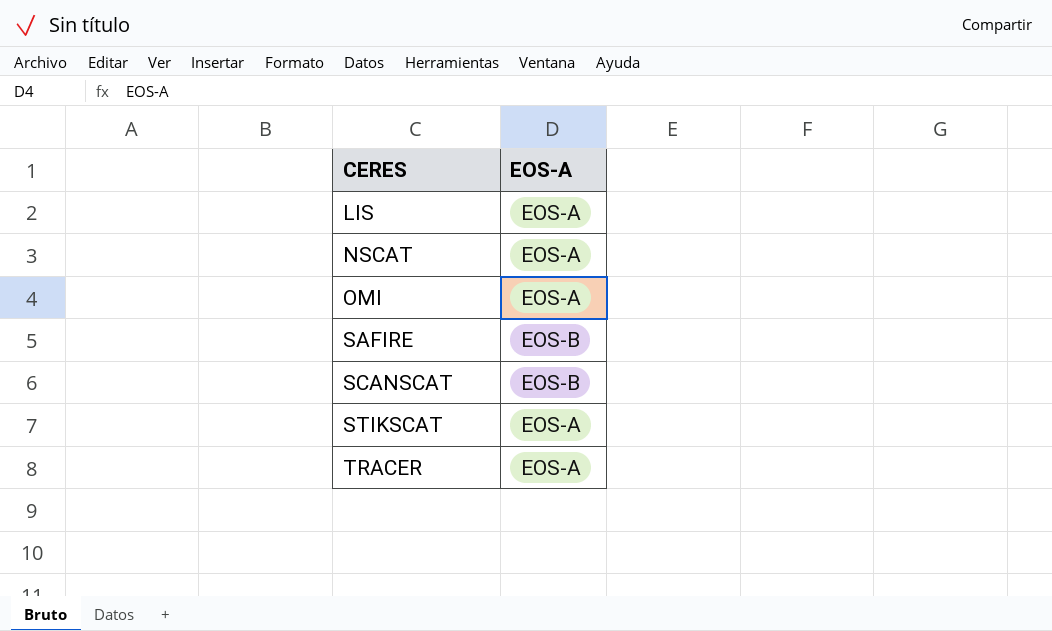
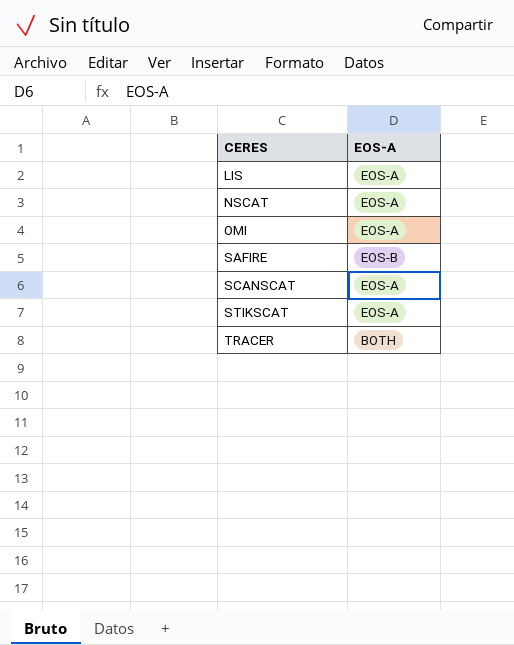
SCANSCAT | EOS-A: EOS-B -> EOS-A
TRACER | EOS-A: EOS-A -> BOTH

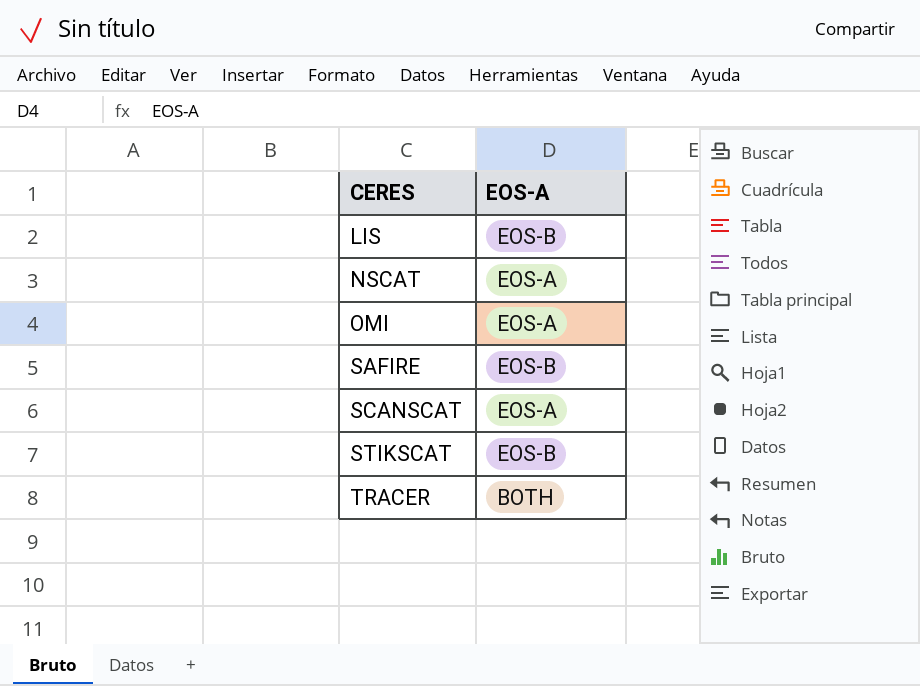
LIS | EOS-A: EOS-A -> EOS-B
STIKSCAT | EOS-A: EOS-A -> EOS-B

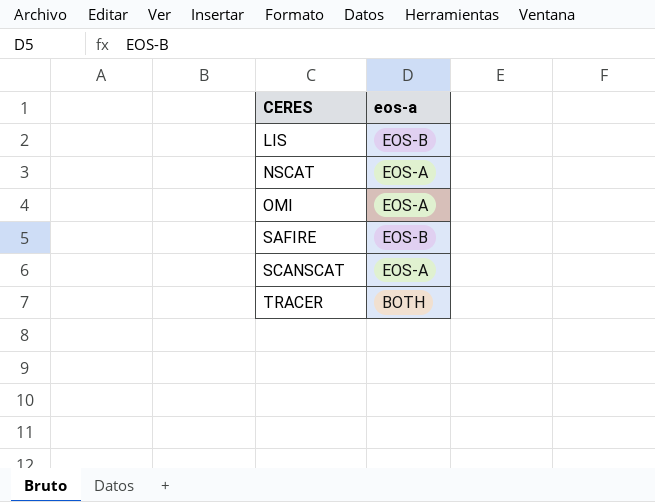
column name: EOS-A -> eos-a
row STIKSCAT: EOS-B -> none

